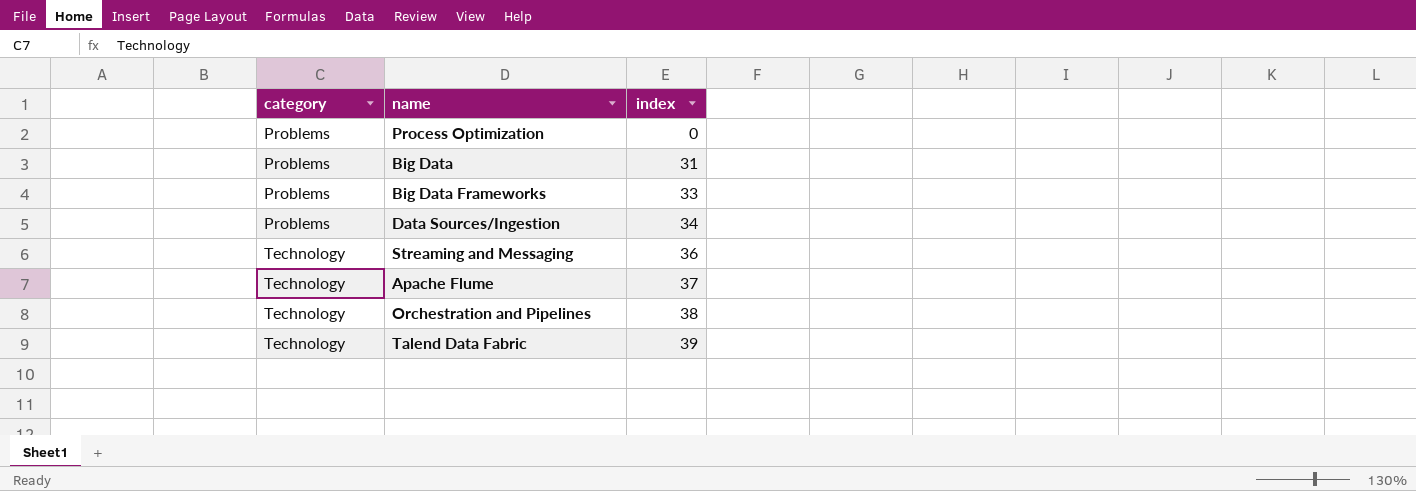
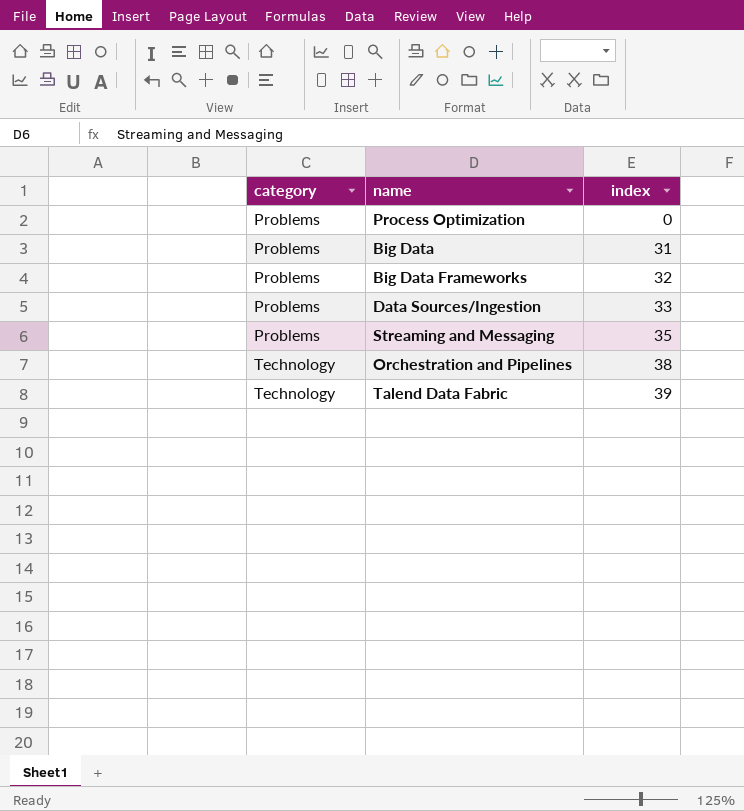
row Apache Flume: Technology | 37 -> none
Big Data Frameworks | index: 33 -> 32
Data Sources/Ingestion | index: 34 -> 33
Streaming and Messaging | category: Technology -> Problems
Streaming and Messaging | index: 36 -> 35

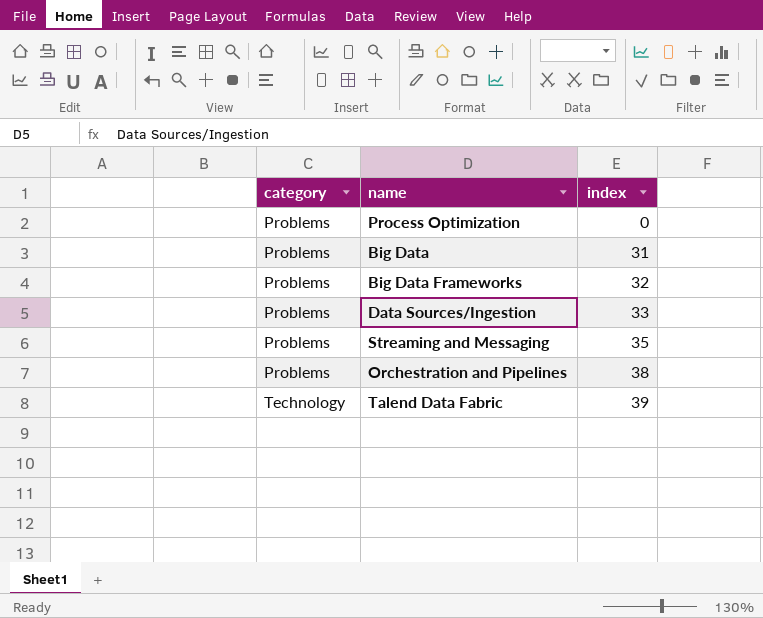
Orchestration and Pipelines | category: Technology -> Problems

